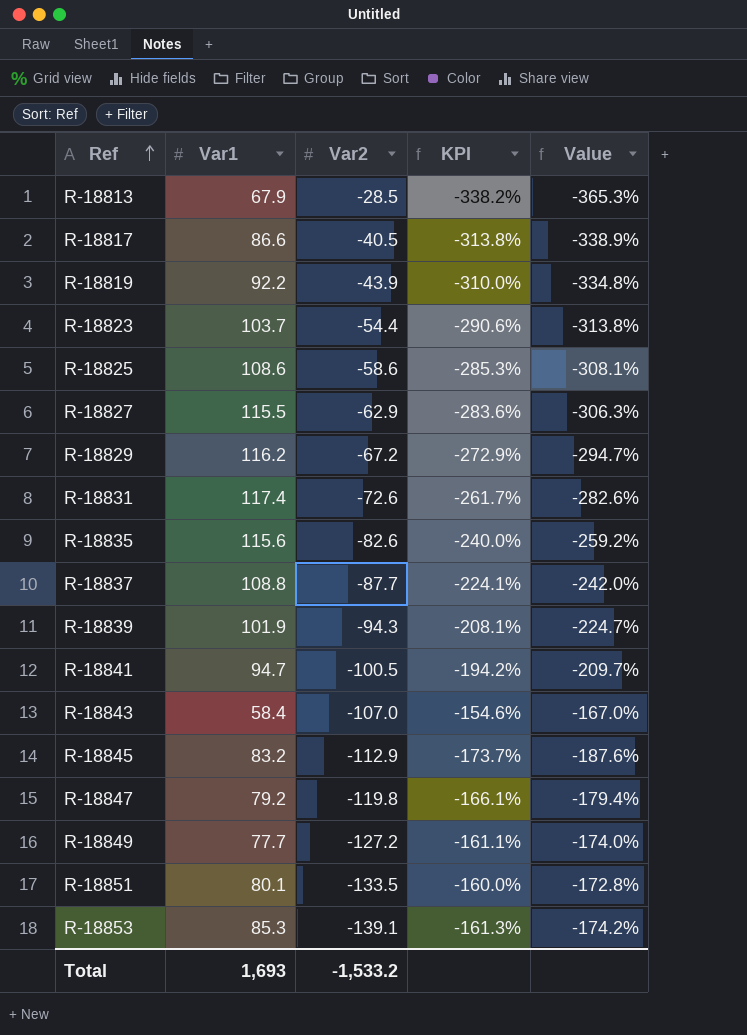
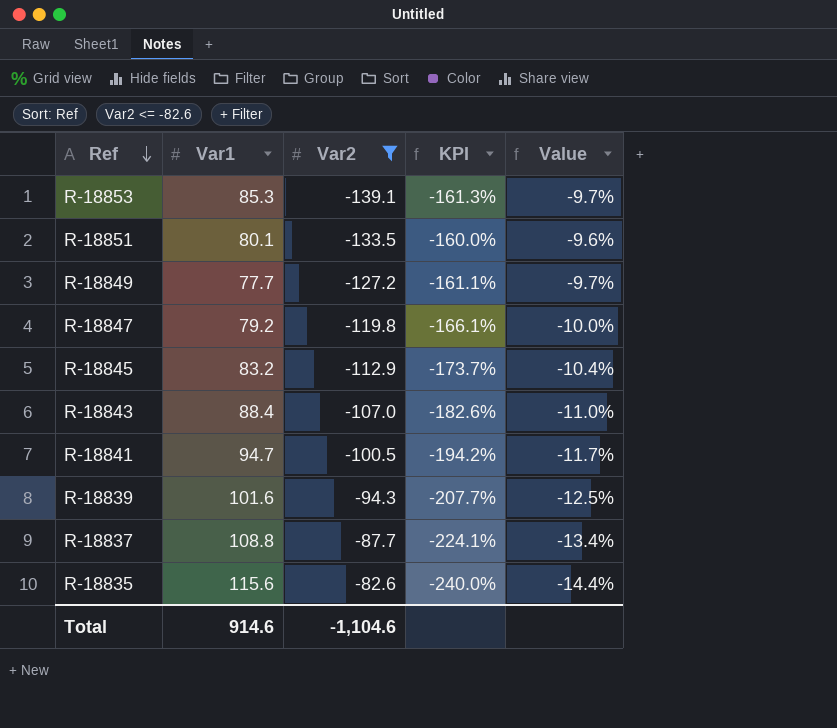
filter: none -> Var2 <= -82.6
row order: Ref ascending -> Ref descending
column Value | formula: [KPI] * 1.08 -> [KPI] * 0.06
R-18843 | Var1: 58.4 -> 88.4
R-18843 | KPI: -154.6% -> -182.6%
R-18839 | Var1: 101.9 -> 101.6
R-18839 | KPI: -208.1% -> -207.7%
Total | Var1: 1,693 -> 914.6
Total | Var2: -1,533.2 -> -1,104.6

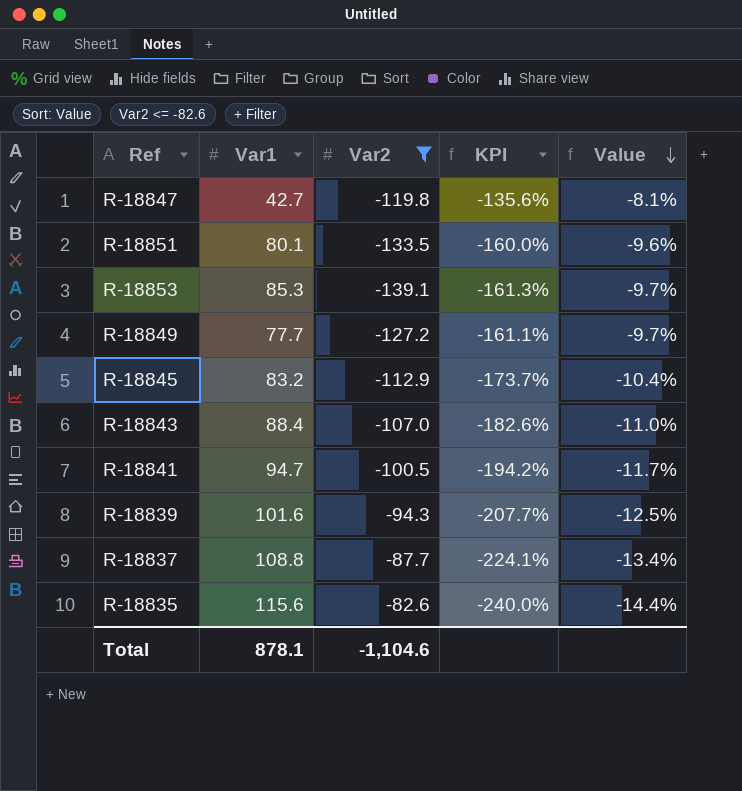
row order: Ref descending -> Value descending
R-18847 | Var1: 79.2 -> 42.7
R-18847 | KPI: -166.1% -> -135.6%
R-18847 | Value: -10.0% -> -8.1%
Total | Var1: 914.6 -> 878.1

